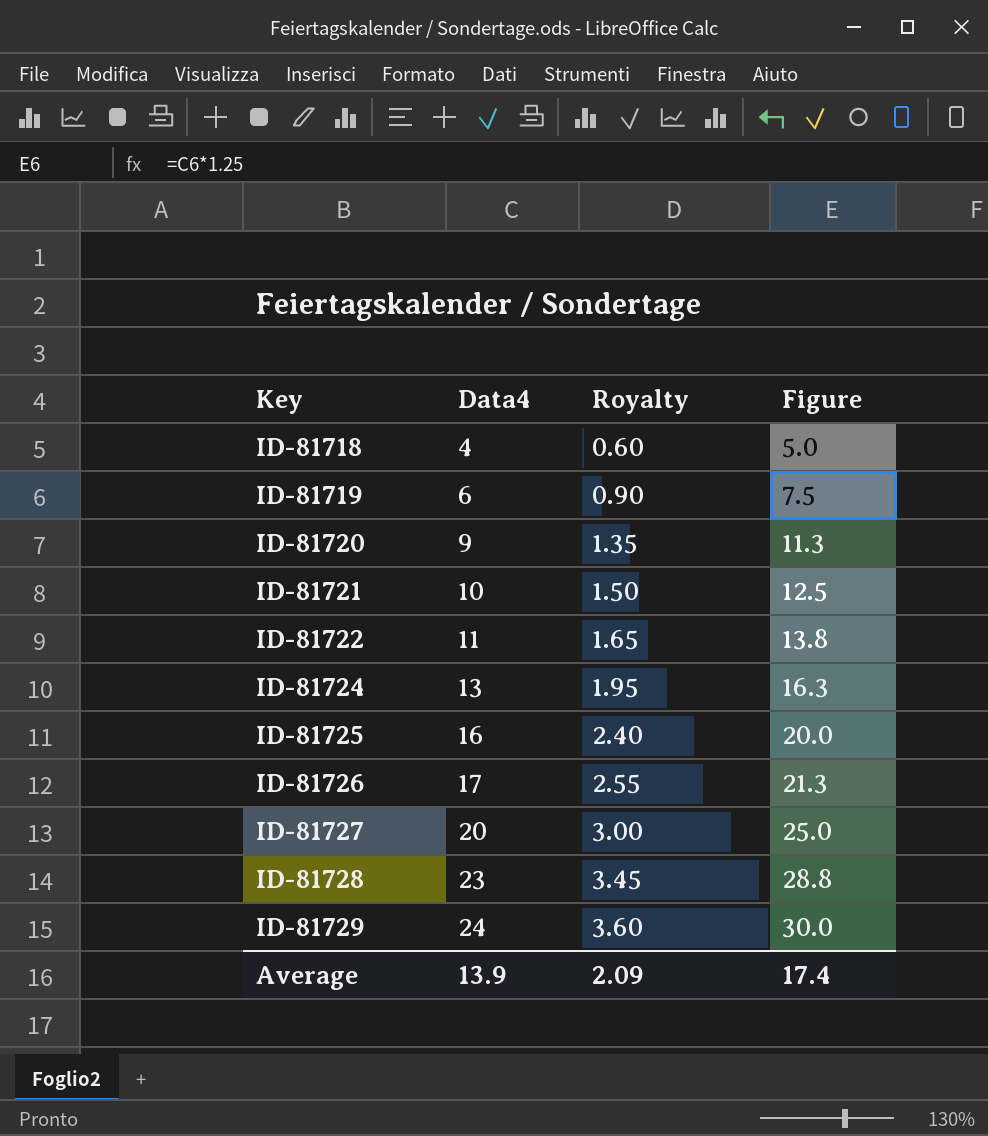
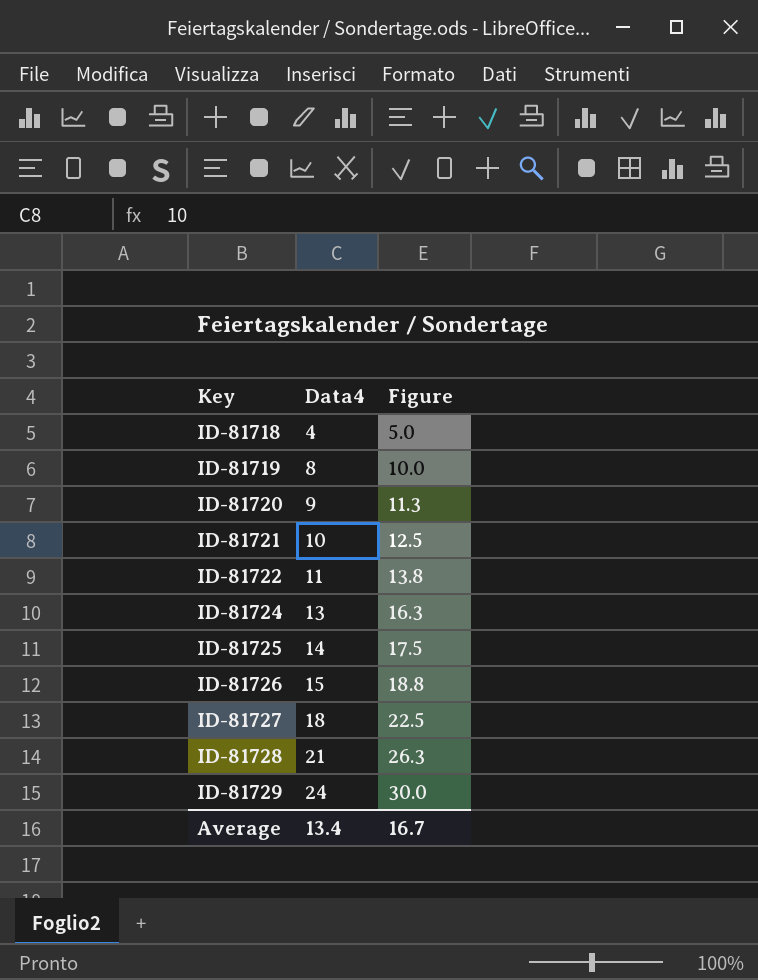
column Royalty | formula: [Data4] * 0.15 -> none
ID-81719 | Data4: 6 -> 8
ID-81719 | Figure: 7.5 -> 10.0
ID-81725 | Data4: 16 -> 14
ID-81725 | Figure: 20.0 -> 17.5
ID-81726 | Data4: 17 -> 15
ID-81726 | Figure: 21.3 -> 18.8
ID-81727 | Data4: 20 -> 18
ID-81727 | Figure: 25.0 -> 22.5
ID-81728 | Data4: 23 -> 21
ID-81728 | Figure: 28.8 -> 26.3
Average | Data4: 13.9 -> 13.4
Average | Figure: 17.4 -> 16.7

